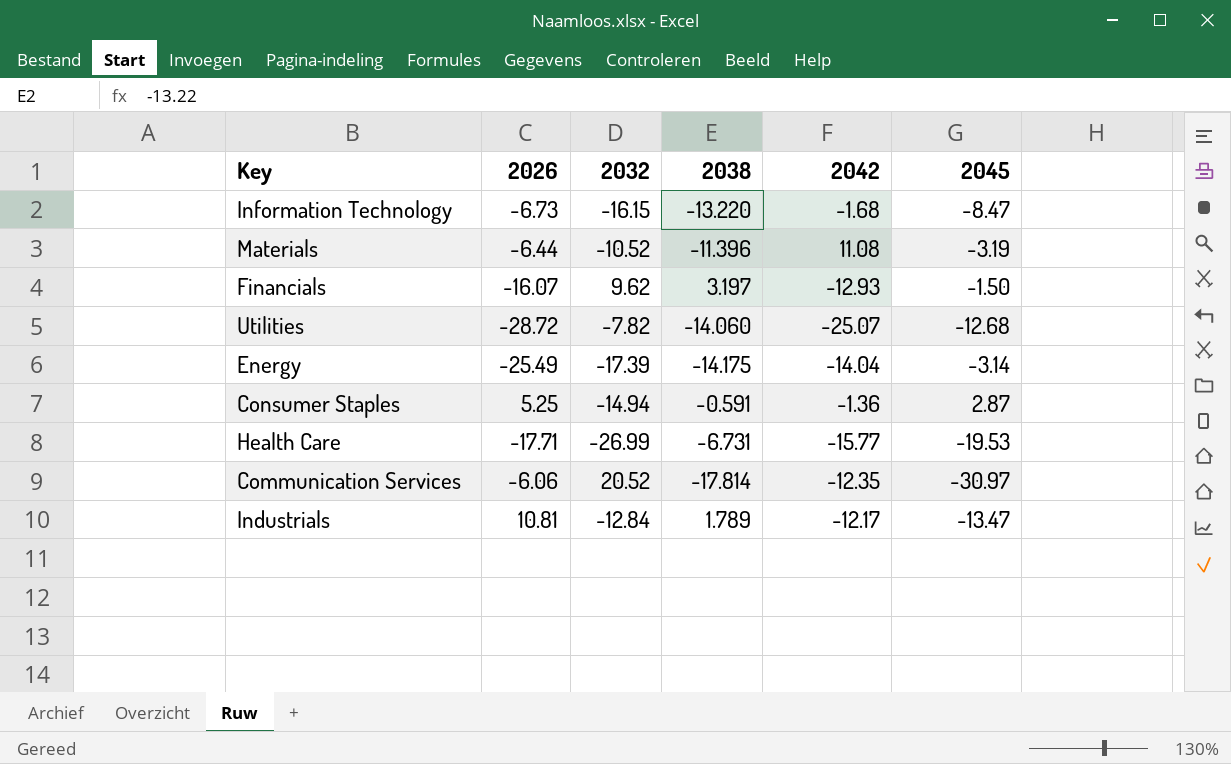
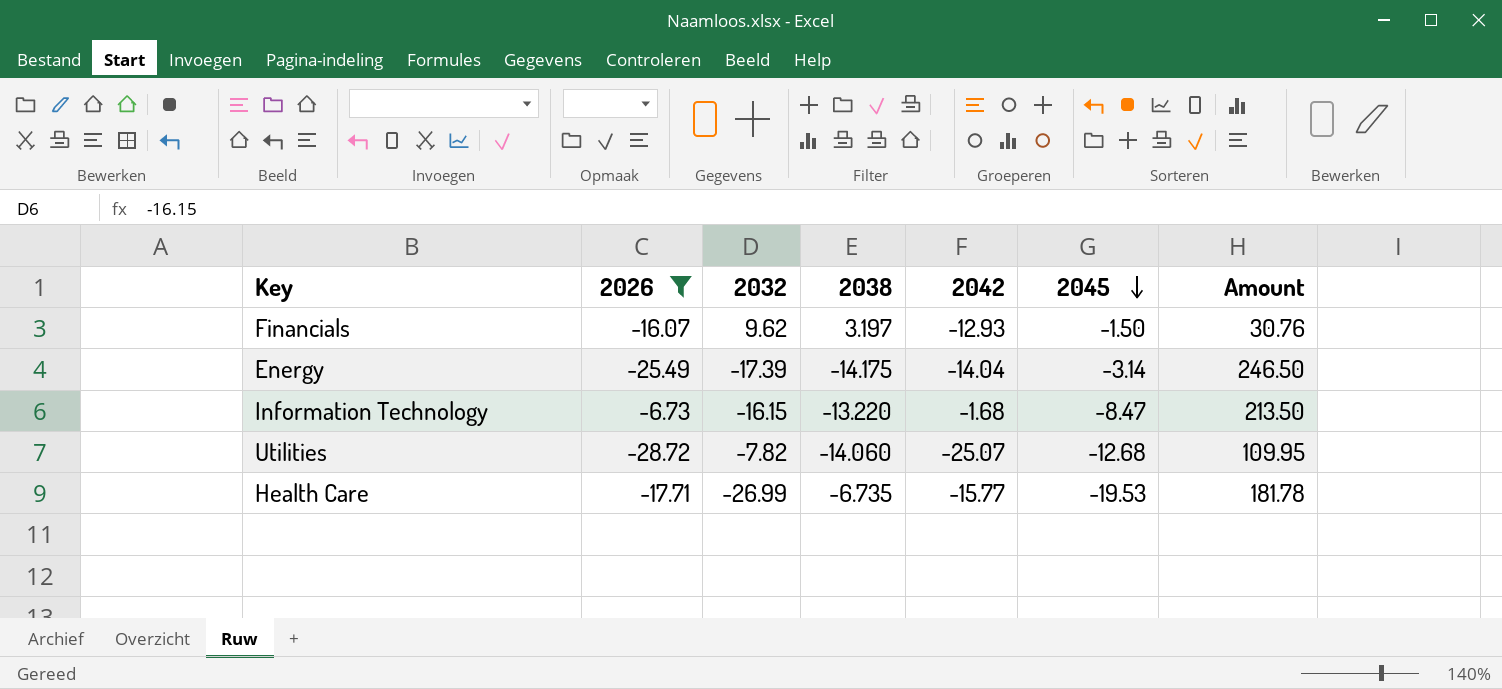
filter: none -> 2026 <= -6.73
row order: none -> 2045 descending
column Amount | formula: none -> [2032] * [2038]
Health Care | 2038: -6.731 -> -6.735

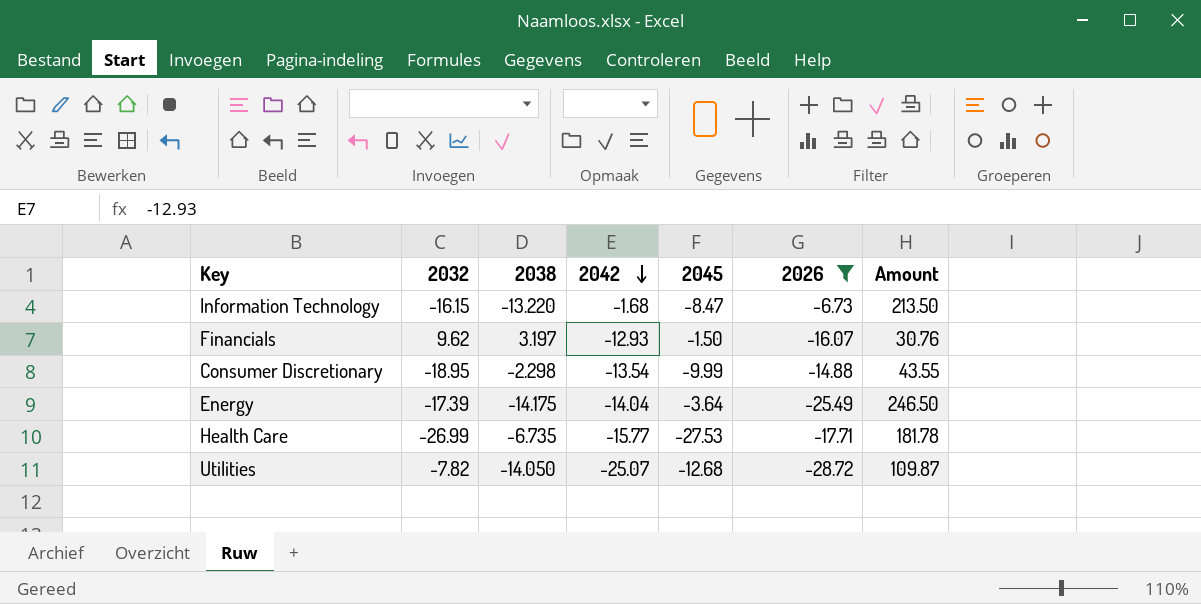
row order: 2045 descending -> 2042 descending
column 2026 | position: 2 -> 6
row Consumer Discretionary: none -> -18.95 | -2.298 | -13.54 | -9.99 | -14.88 | 43.55
Energy | 2045: -3.14 -> -3.64
Health Care | 2045: -19.53 -> -27.53
Utilities | 2038: -14.060 -> -14.050
Utilities | Amount: 109.95 -> 109.87

